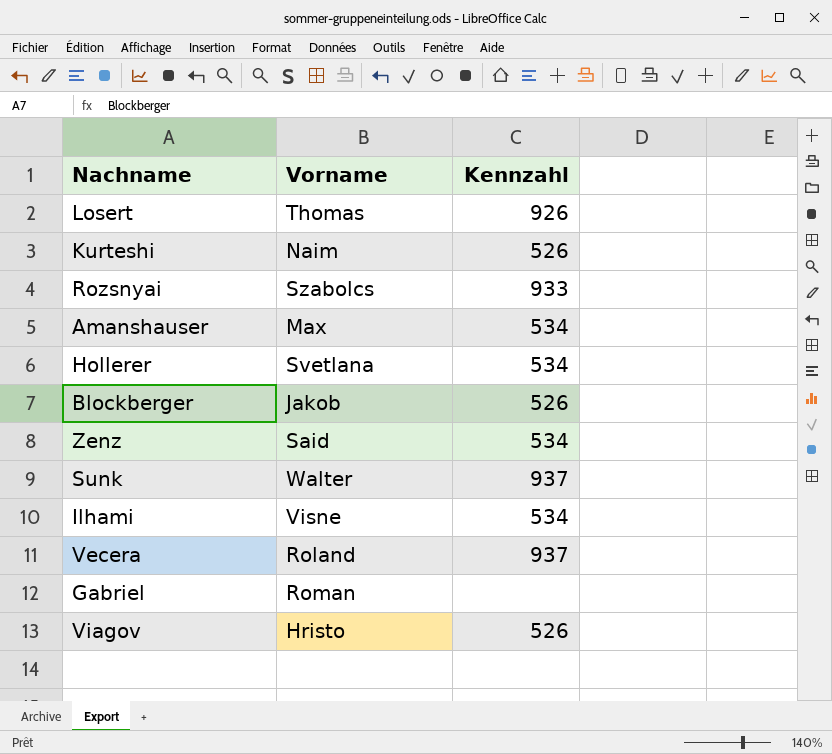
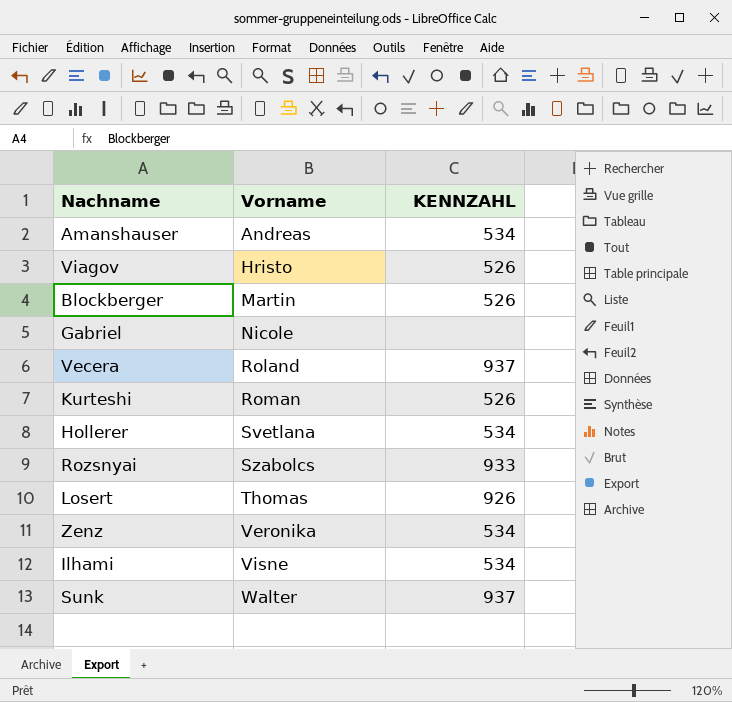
row order: none -> Vorname ascending
column name: Kennzahl -> KENNZAHL
Amanshauser | Vorname: Max -> Andreas
Blockberger | Vorname: Jakob -> Martin
Gabriel | Vorname: Roman -> Nicole
Kurteshi | Vorname: Naim -> Roman
Zenz | Vorname: Said -> Veronika

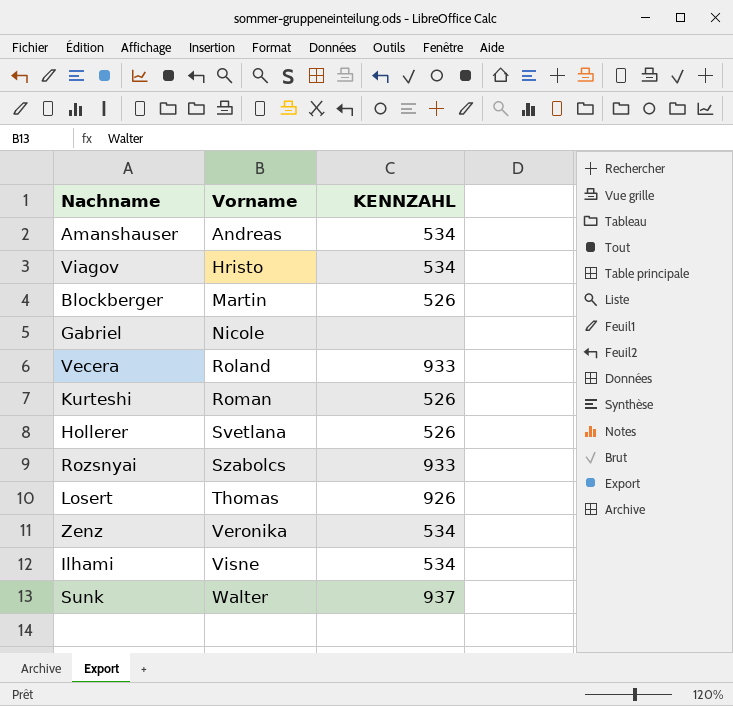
Viagov | KENNZAHL: 526 -> 534
Vecera | KENNZAHL: 937 -> 933
Hollerer | KENNZAHL: 534 -> 526

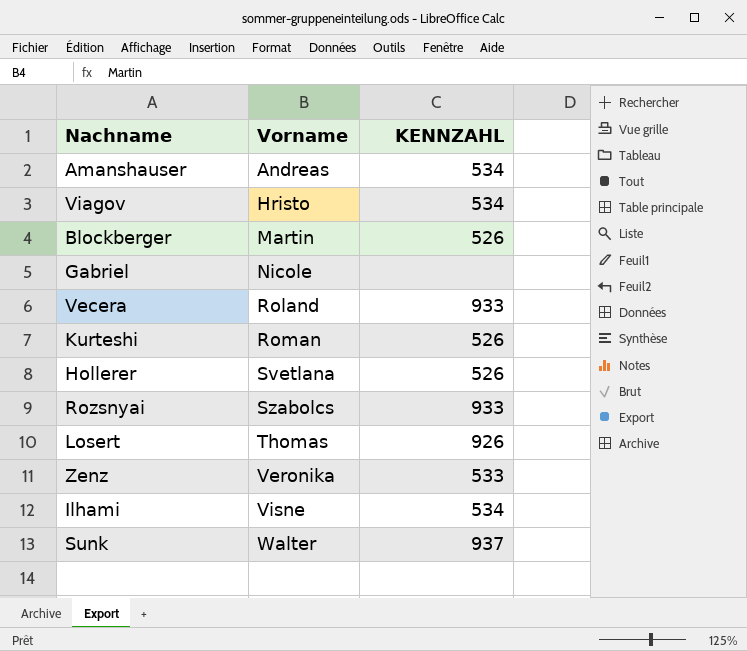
Zenz | KENNZAHL: 534 -> 533

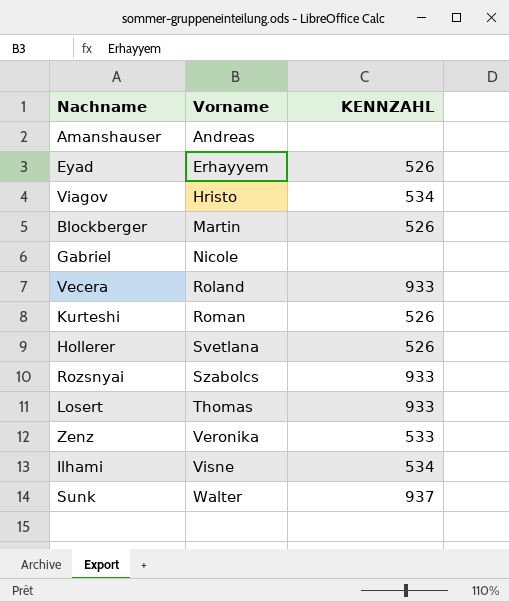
Amanshauser | KENNZAHL: 534 -> none
row Eyad: none -> Erhayyem | 526
Losert | KENNZAHL: 926 -> 933

